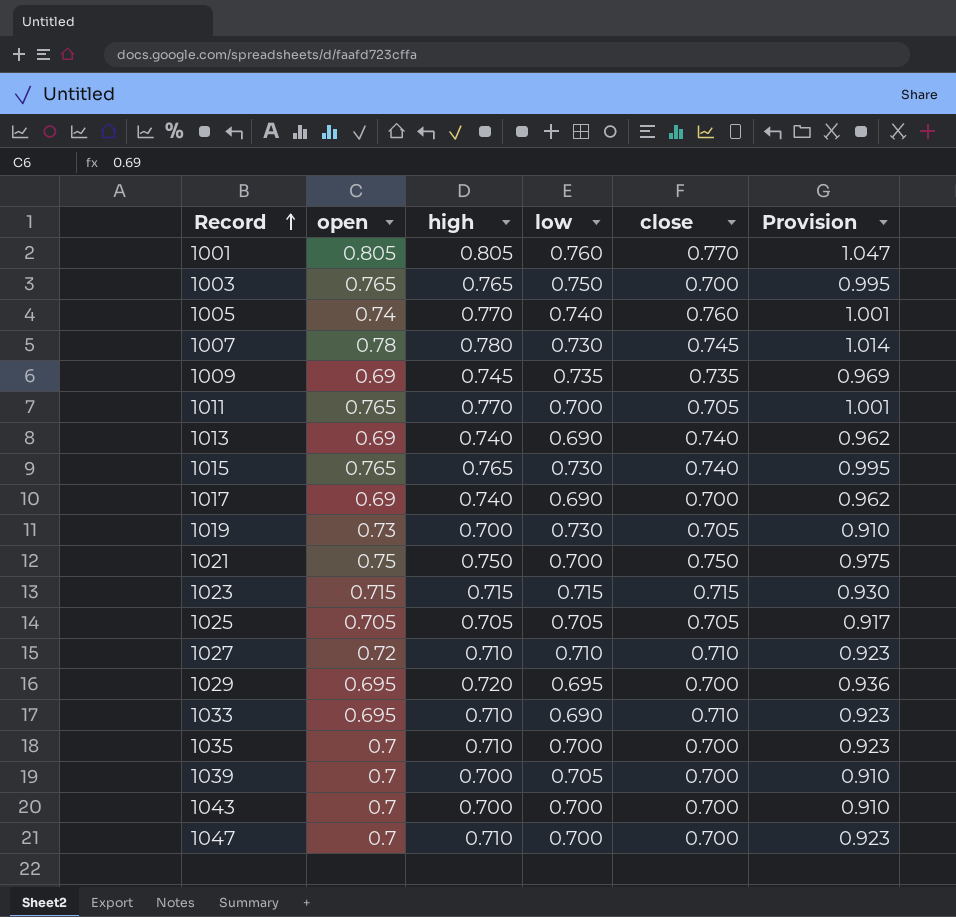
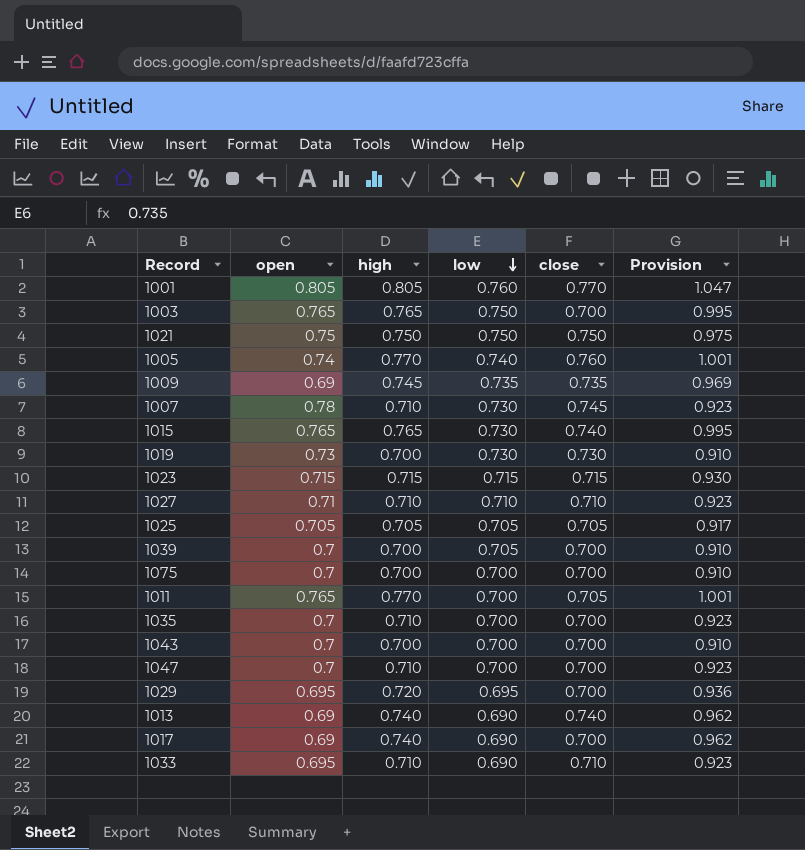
row order: Record ascending -> low descending
1021 | low: 0.700 -> 0.750
1007 | high: 0.780 -> 0.710
1007 | Provision: 1.014 -> 0.923
1019 | close: 0.705 -> 0.730
1027 | open: 0.72 -> 0.71
row 1075: none -> 0.7 | 0.700 | 0.700 | 0.700 | 0.910

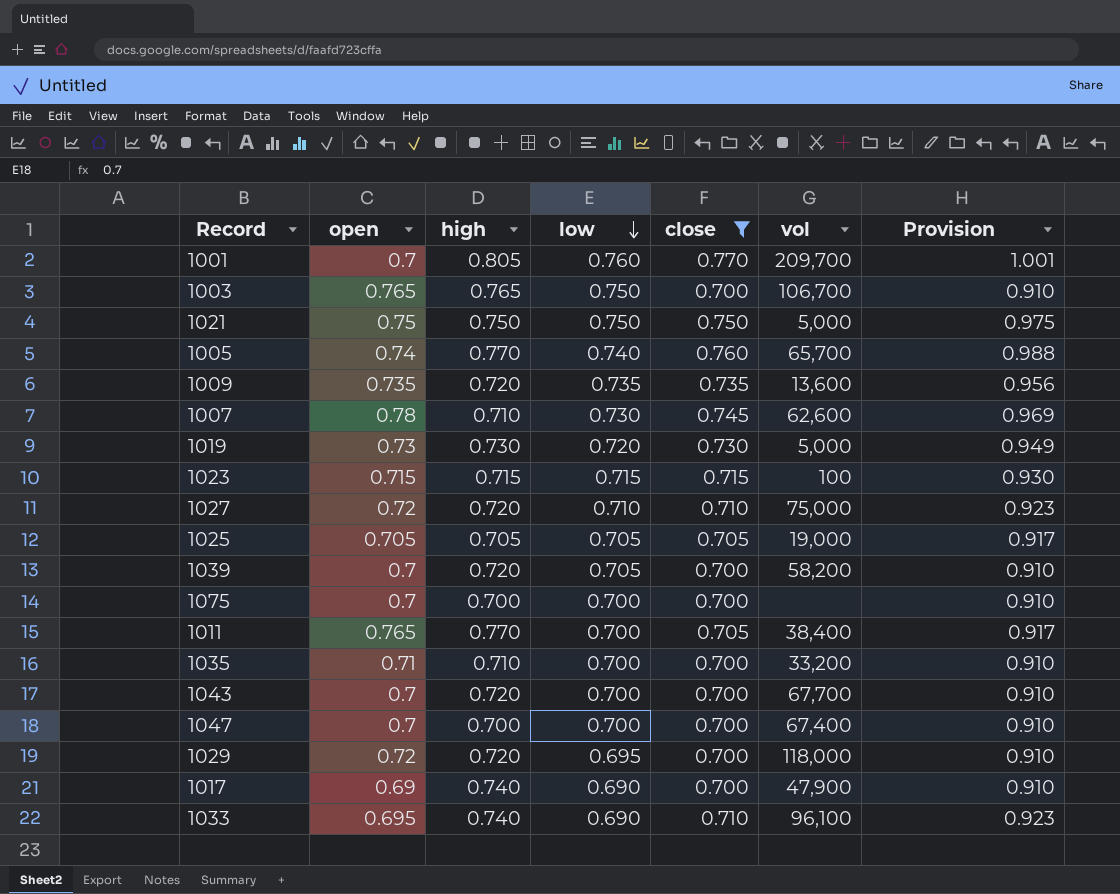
filter: none -> close != 0.740
column vol | position: none -> 6
column Provision | formula: [high] * 1.3 -> [close] * 1.3
1001 | open: 0.805 -> 0.7
1009 | open: 0.69 -> 0.735
1009 | high: 0.745 -> 0.720
1019 | high: 0.700 -> 0.730
1019 | low: 0.730 -> 0.720
1027 | open: 0.71 -> 0.72
1027 | high: 0.710 -> 0.720
1039 | high: 0.700 -> 0.720
1035 | open: 0.7 -> 0.71
1043 | high: 0.700 -> 0.720
1047 | high: 0.710 -> 0.700
1029 | open: 0.695 -> 0.72
1033 | high: 0.710 -> 0.740

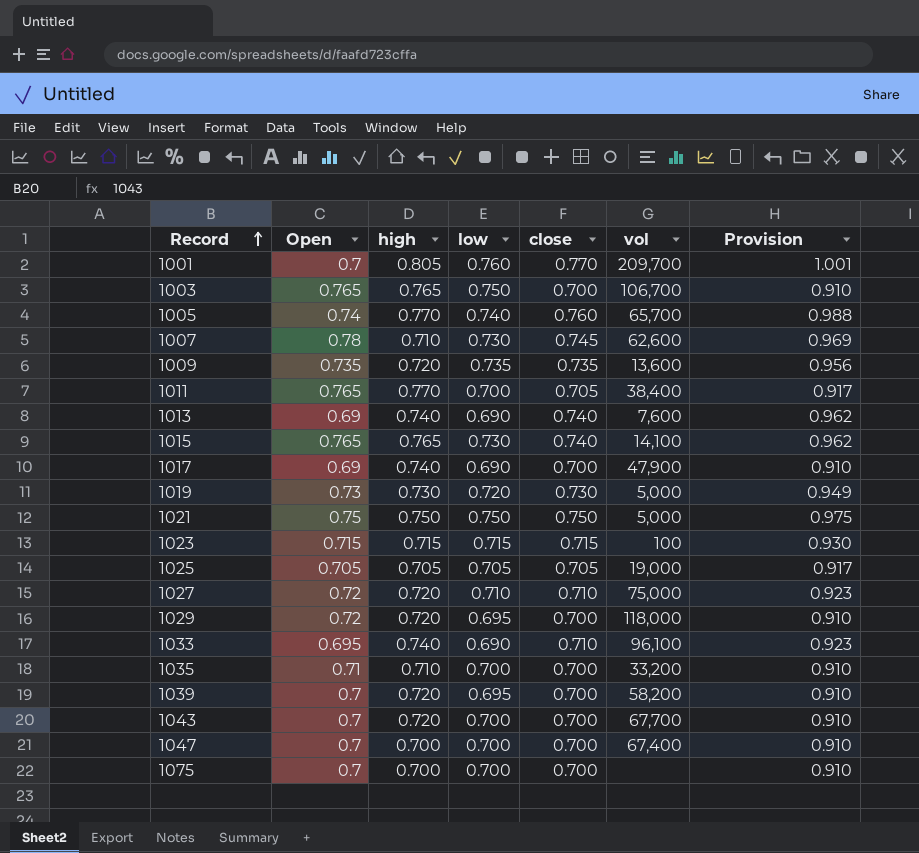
filter: close != 0.740 -> none
row order: low descending -> Record ascending
column name: open -> Open
1039 | low: 0.705 -> 0.695

